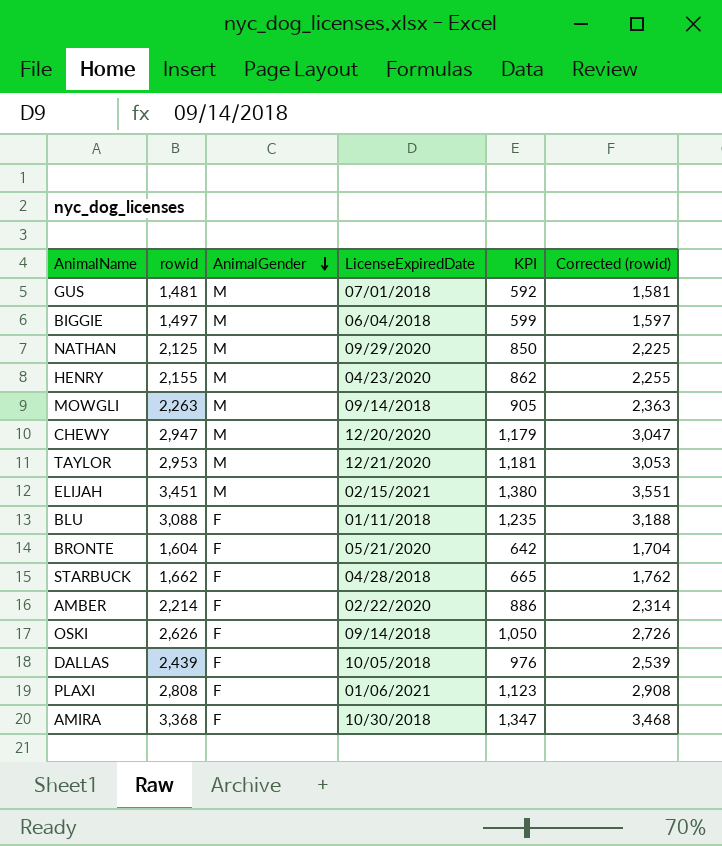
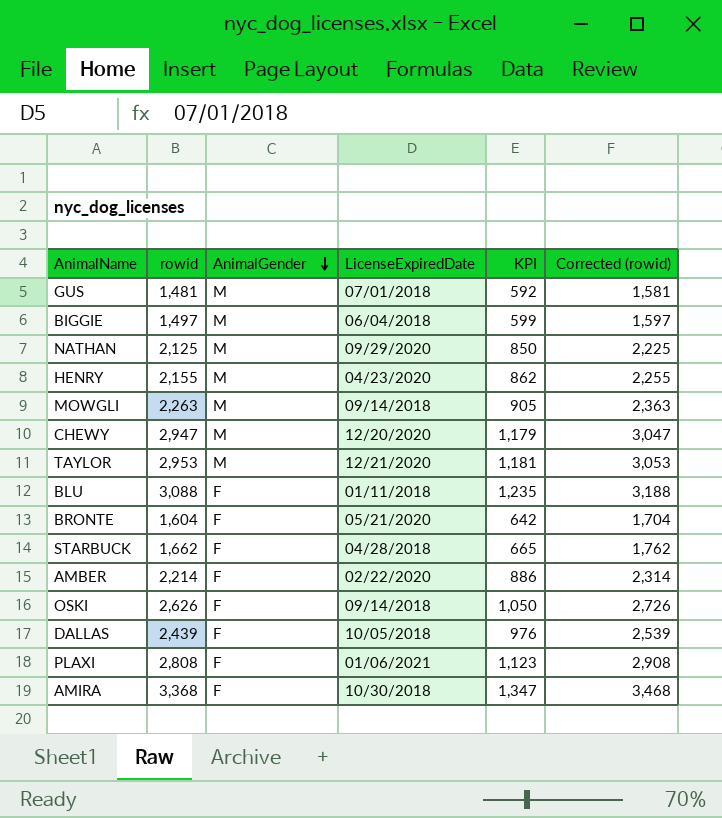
row ELIJAH: 3,451 | M | 02/15/2021 | 1,380 | 3,551 -> none

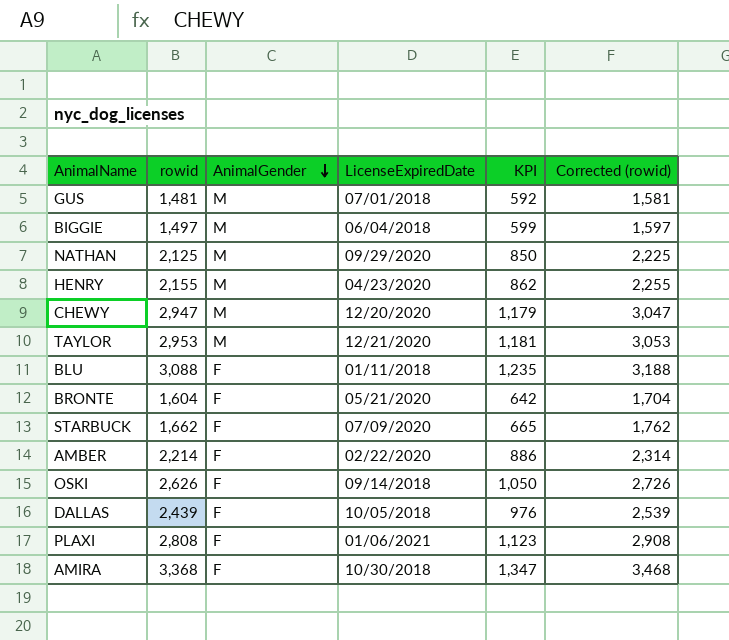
row MOWGLI: 2,263 | M | 09/14/2018 | 905 | 2,363 -> none
STARBUCK | LicenseExpiredDate: 04/28/2018 -> 07/09/2020

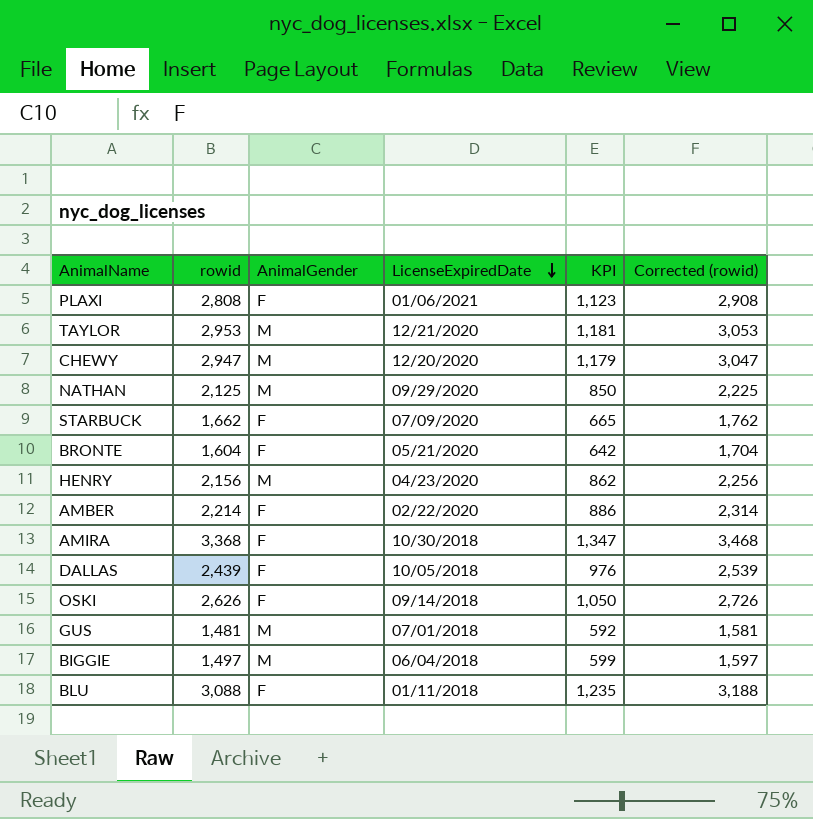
row order: AnimalGender descending -> LicenseExpiredDate descending
HENRY | rowid: 2,155 -> 2,156
HENRY | Corrected (rowid): 2,255 -> 2,256

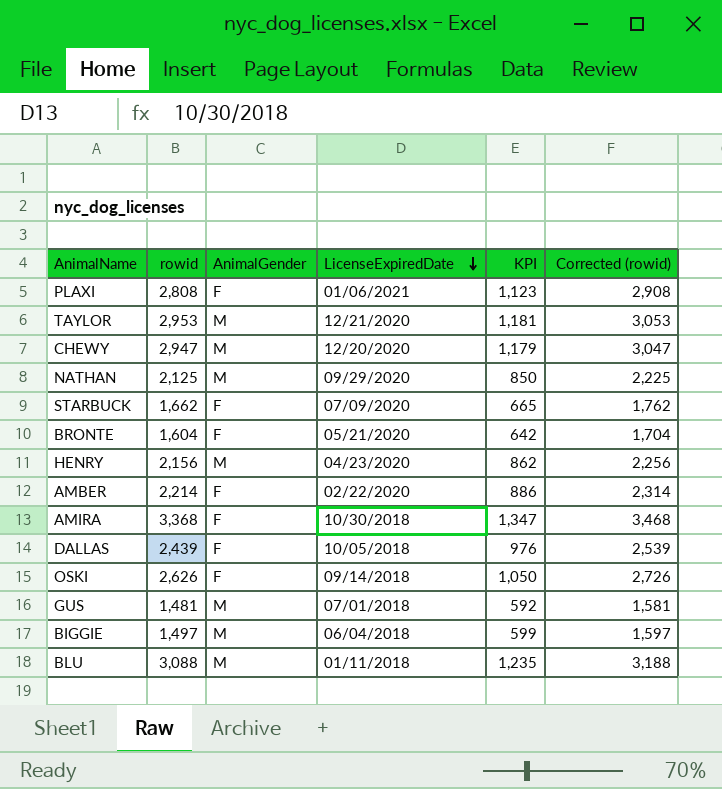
BLU | AnimalGender: F -> M

